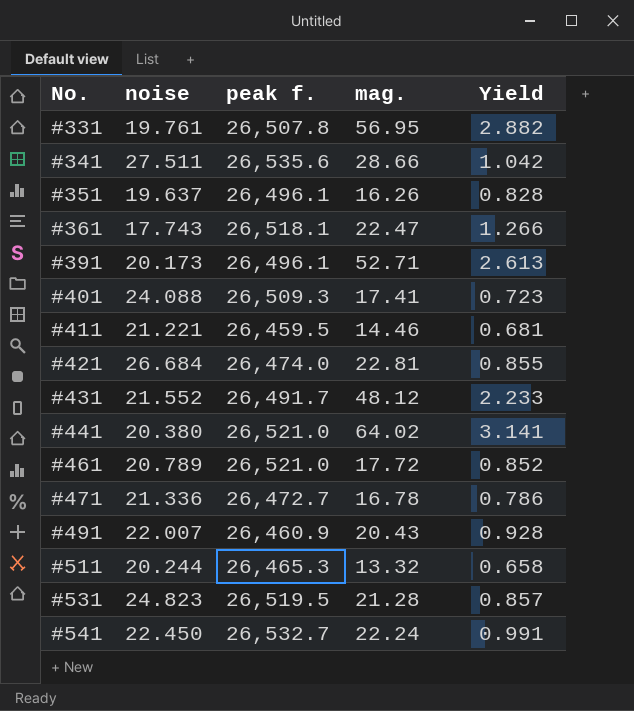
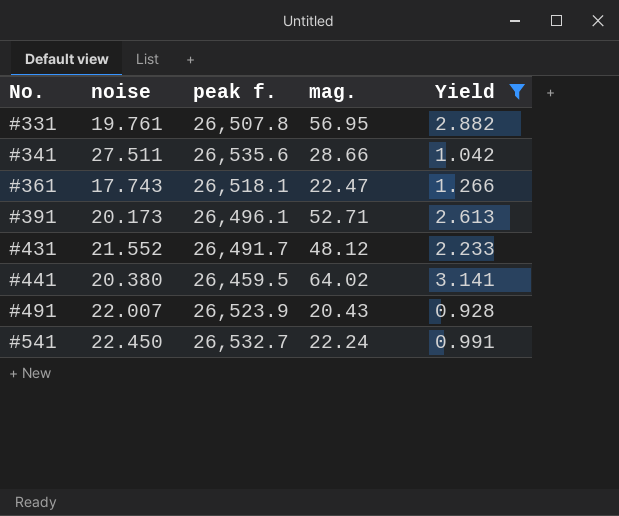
filter: none -> Yield >= 0.928
#441 | peak f.: 26,521.0 -> 26,459.5
#491 | peak f.: 26,460.9 -> 26,523.9

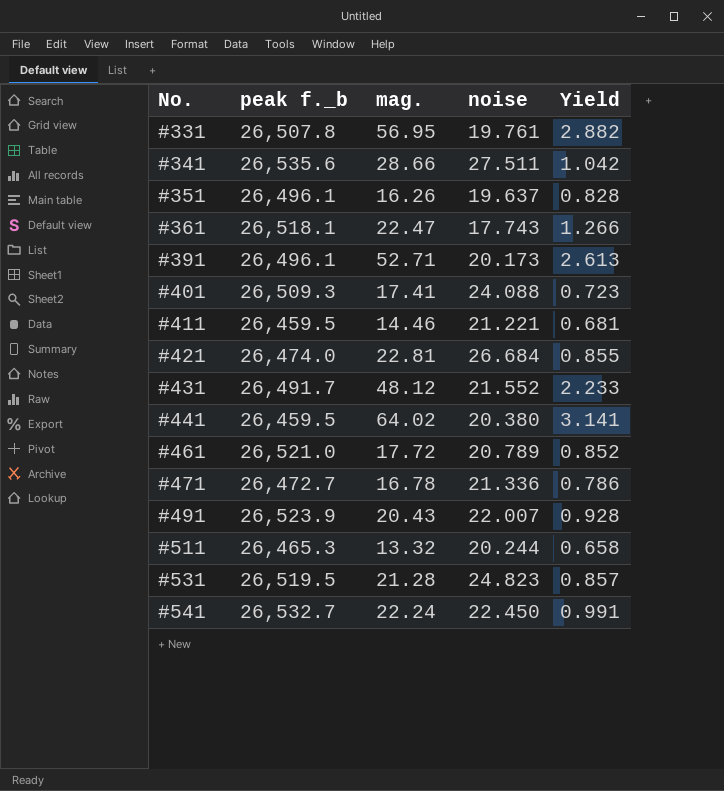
filter: Yield >= 0.928 -> none
column name: peak f. -> peak f._b
column noise | position: 2 -> 4

